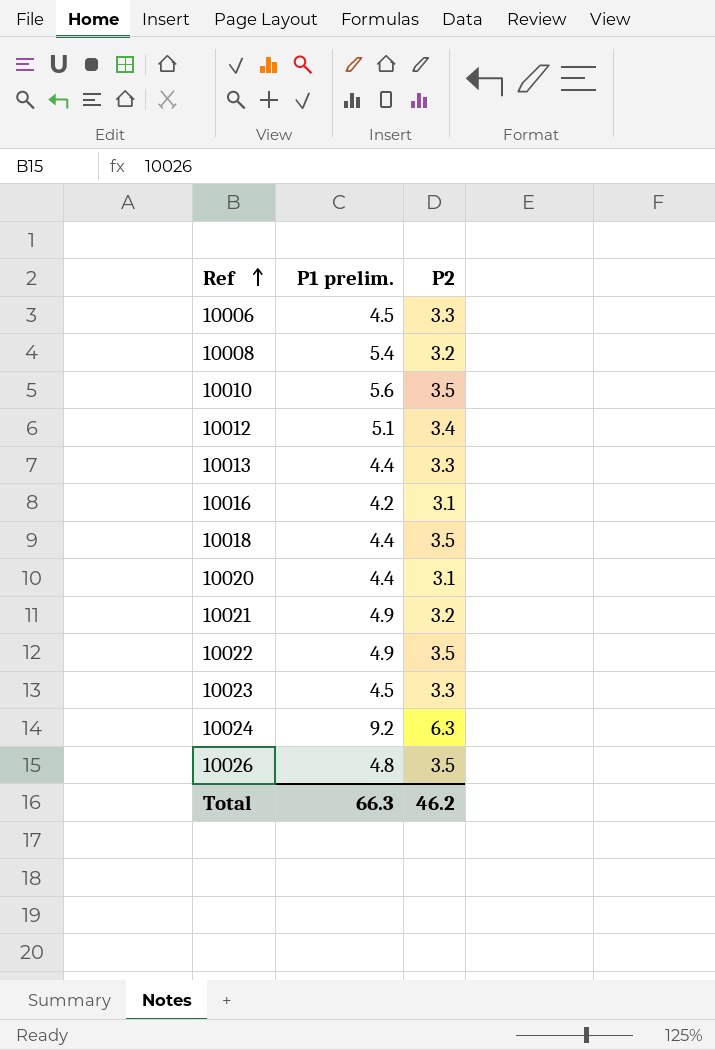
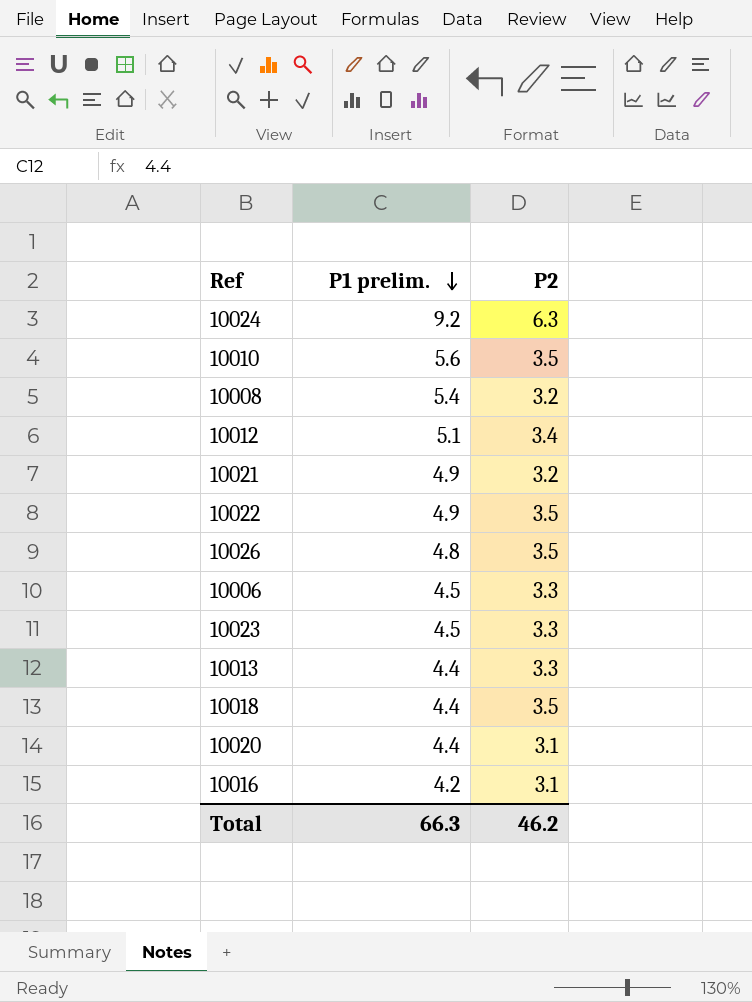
row order: Ref ascending -> P1 prelim. descending

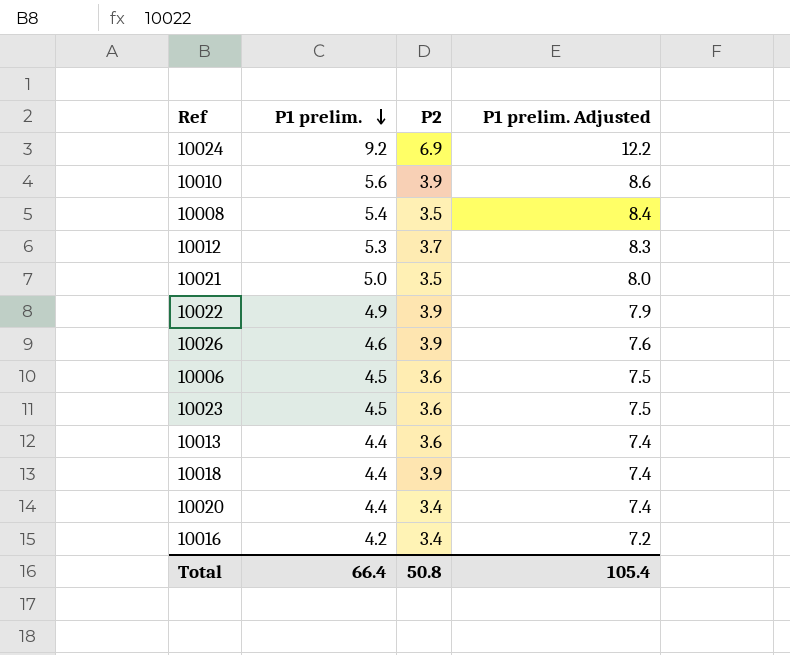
column P1 prelim. Adjusted | formula: none -> [P1 prelim.] + 3
10024 | P2: 6.3 -> 6.9
10010 | P2: 3.5 -> 3.9
10008 | P2: 3.2 -> 3.5
10012 | P1 prelim.: 5.1 -> 5.3
10012 | P2: 3.4 -> 3.7
10021 | P1 prelim.: 4.9 -> 5.0
10021 | P2: 3.2 -> 3.5
10022 | P2: 3.5 -> 3.9
10026 | P1 prelim.: 4.8 -> 4.6
10026 | P2: 3.5 -> 3.9
10006 | P2: 3.3 -> 3.6
10023 | P2: 3.3 -> 3.6
10013 | P2: 3.3 -> 3.6
10018 | P2: 3.5 -> 3.9
10020 | P2: 3.1 -> 3.4
10016 | P2: 3.1 -> 3.4
Total | P1 prelim.: 66.3 -> 66.4
Total | P2: 46.2 -> 50.8

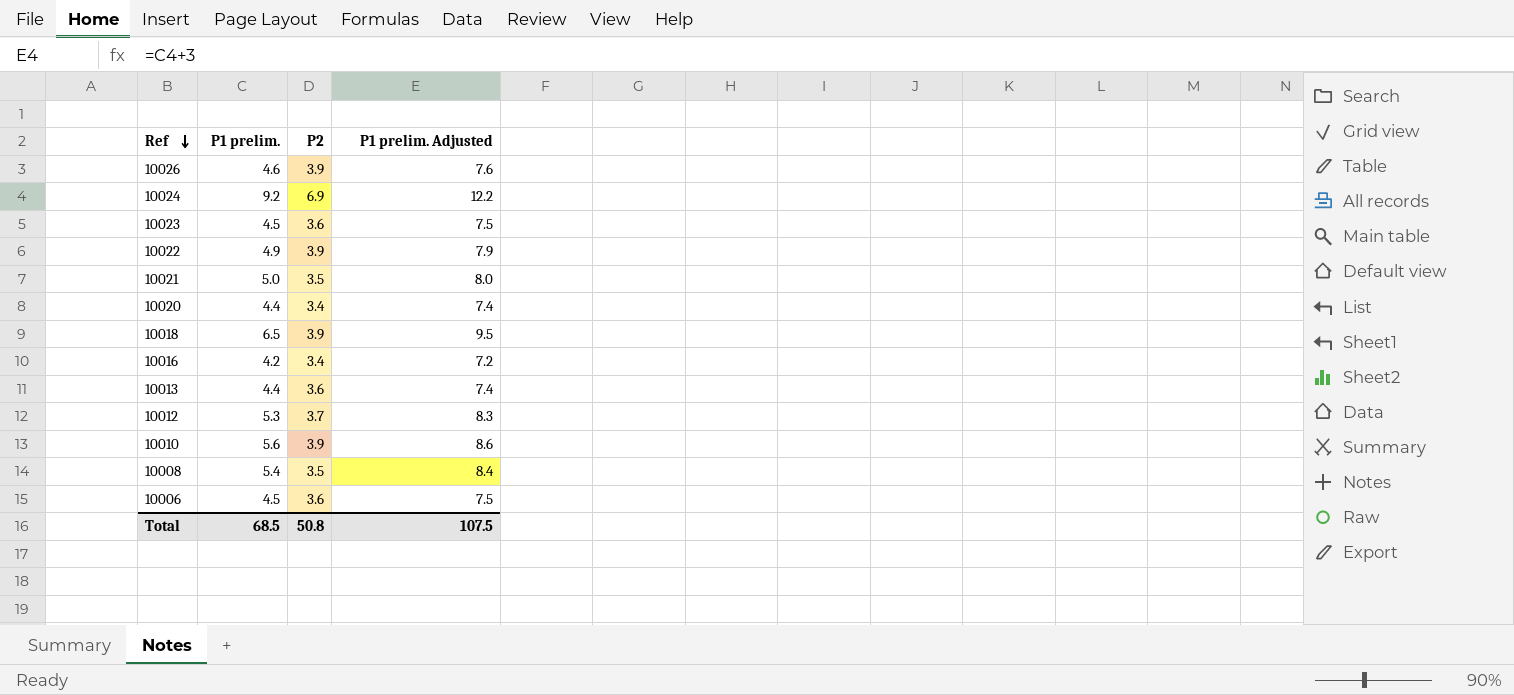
row order: P1 prelim. descending -> Ref descending
10018 | P1 prelim.: 4.4 -> 6.5
10018 | P1 prelim. Adjusted: 7.4 -> 9.5
Total | P1 prelim.: 66.4 -> 68.5
Total | P1 prelim. Adjusted: 105.4 -> 107.5

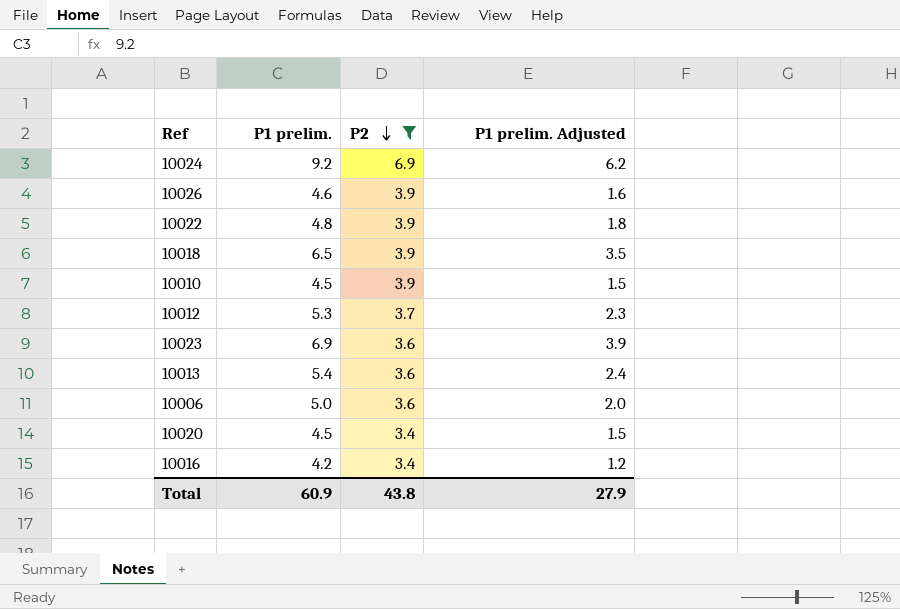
filter: none -> P2 != 3.5
row order: Ref descending -> P2 descending
column P1 prelim. Adjusted | formula: [P1 prelim.] + 3 -> [P1 prelim.] - 3
10022 | P1 prelim.: 4.9 -> 4.8
10010 | P1 prelim.: 5.6 -> 4.5
10023 | P1 prelim.: 4.5 -> 6.9
10013 | P1 prelim.: 4.4 -> 5.4
10006 | P1 prelim.: 4.5 -> 5.0
10020 | P1 prelim.: 4.4 -> 4.5
Total | P1 prelim.: 68.5 -> 60.9
Total | P2: 50.8 -> 43.8
Total | P1 prelim. Adjusted: 107.5 -> 27.9

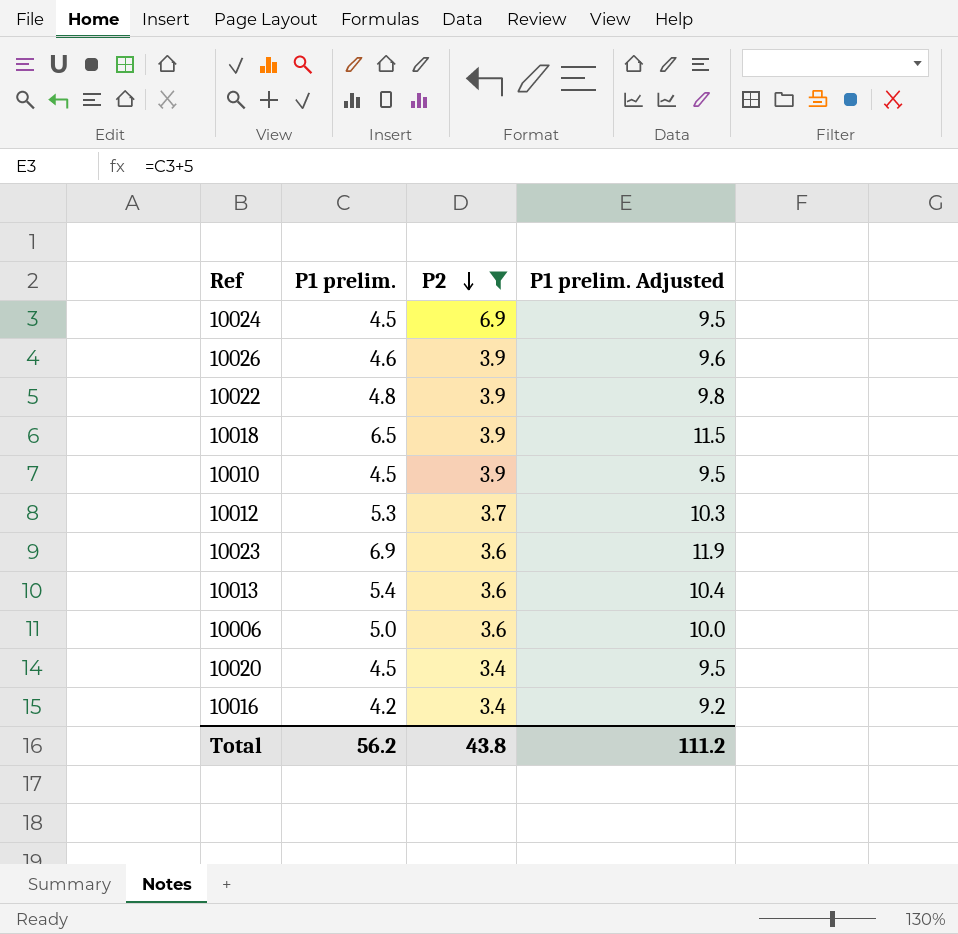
column P1 prelim. Adjusted | formula: [P1 prelim.] - 3 -> [P1 prelim.] + 5
10024 | P1 prelim.: 9.2 -> 4.5
Total | P1 prelim.: 60.9 -> 56.2
Total | P1 prelim. Adjusted: 27.9 -> 111.2

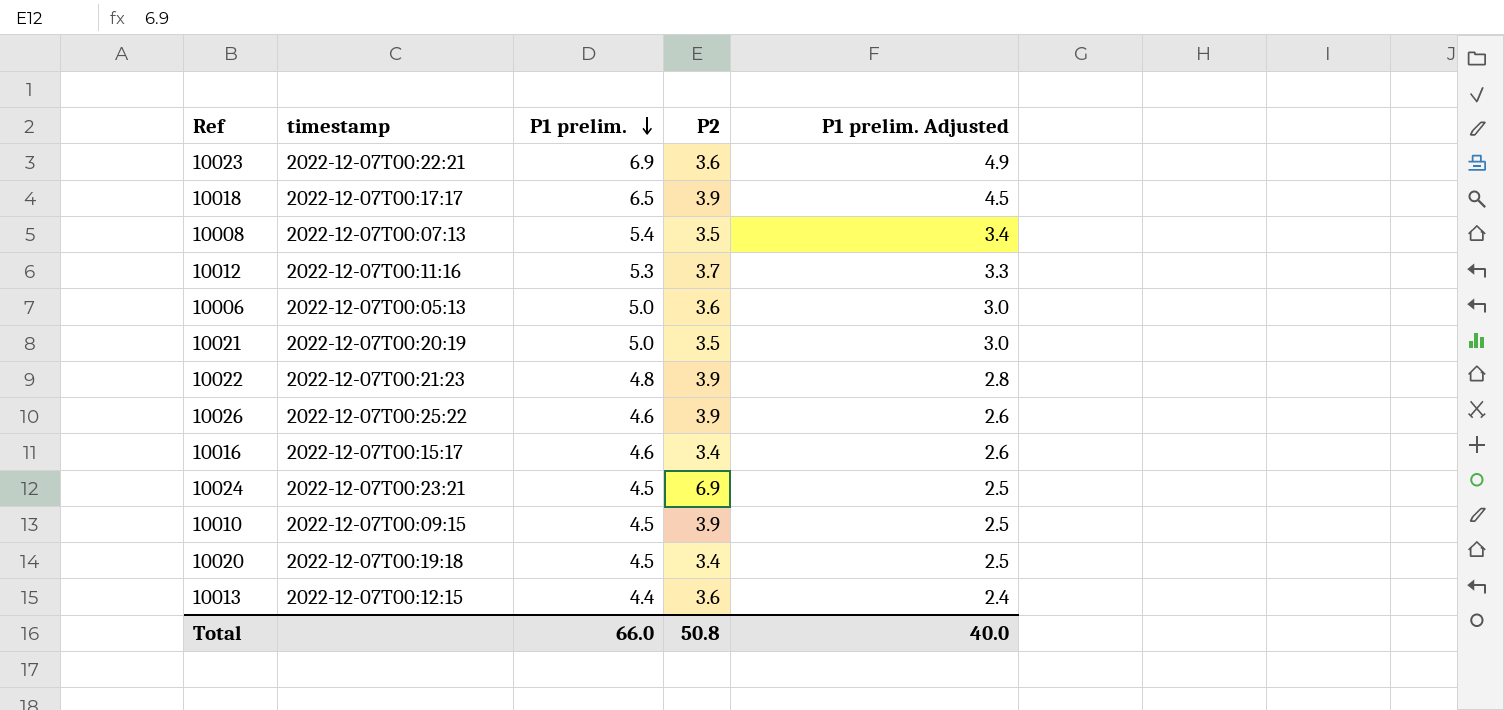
filter: P2 != 3.5 -> none
row order: P2 descending -> P1 prelim. descending
column timestamp | position: none -> 2
column P1 prelim. Adjusted | formula: [P1 prelim.] + 5 -> [P1 prelim.] - 2
10016 | P1 prelim.: 4.2 -> 4.6
10013 | P1 prelim.: 5.4 -> 4.4
Total | P1 prelim.: 56.2 -> 66.0
Total | P2: 43.8 -> 50.8
Total | P1 prelim. Adjusted: 111.2 -> 40.0

